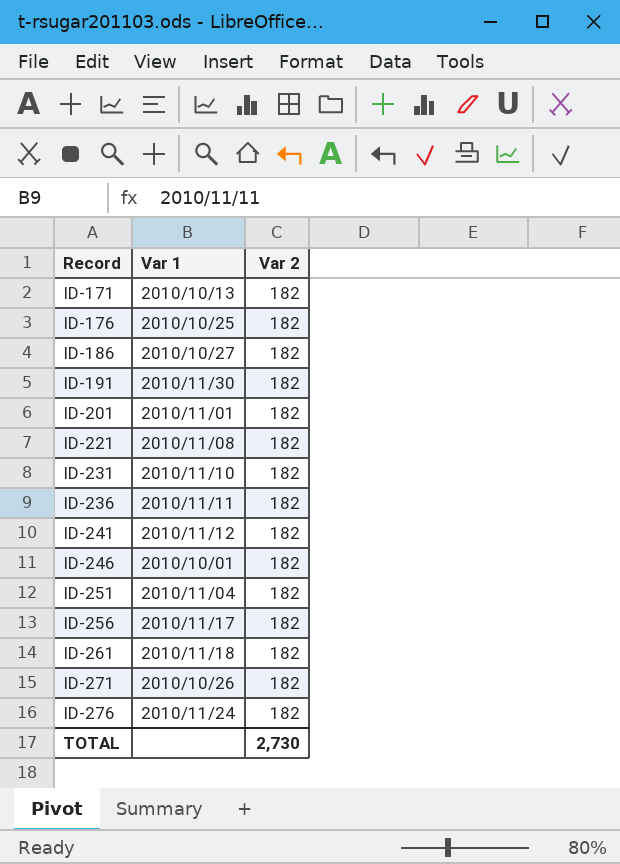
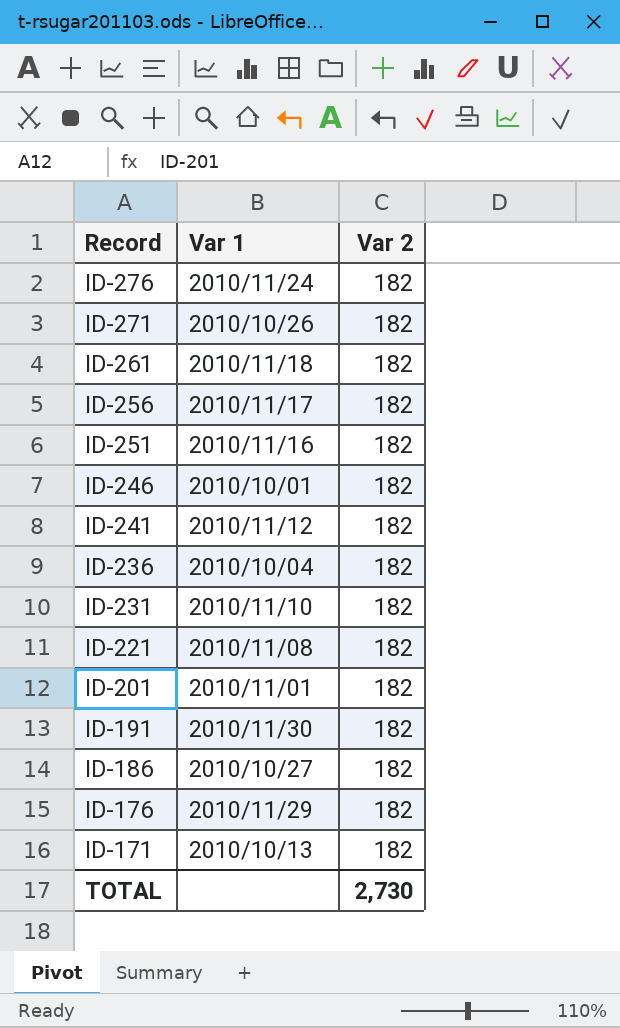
row order: Record ascending -> Record descending
ID-251 | Var 1: 2010/11/04 -> 2010/11/16
ID-236 | Var 1: 2010/11/11 -> 2010/10/04
ID-176 | Var 1: 2010/10/25 -> 2010/11/29

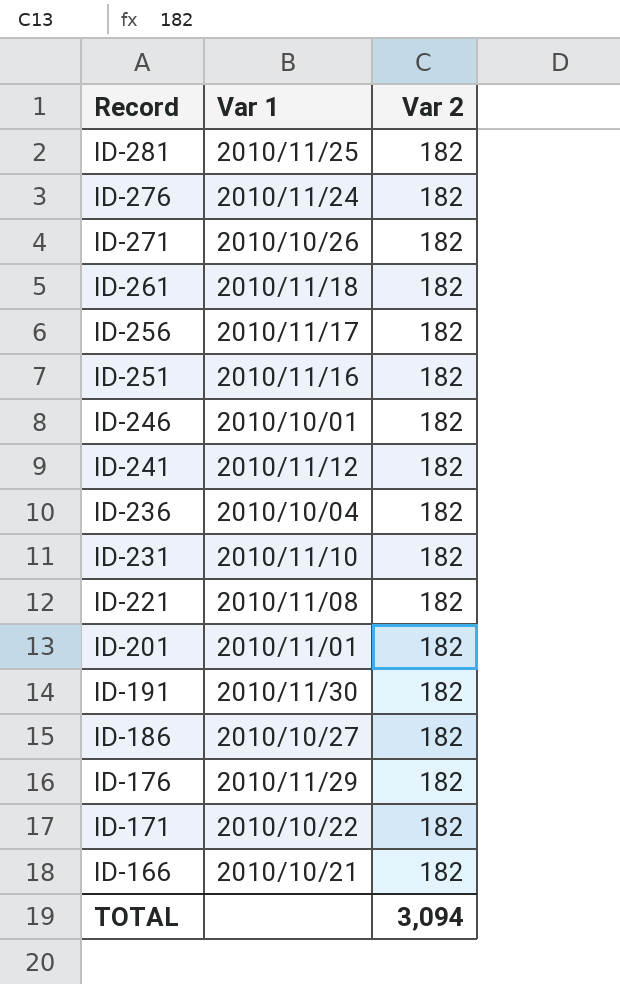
row ID-281: none -> 2010/11/25 | 182
ID-171 | Var 1: 2010/10/13 -> 2010/10/22
row ID-166: none -> 2010/10/21 | 182
TOTAL | Var 2: 2,730 -> 3,094

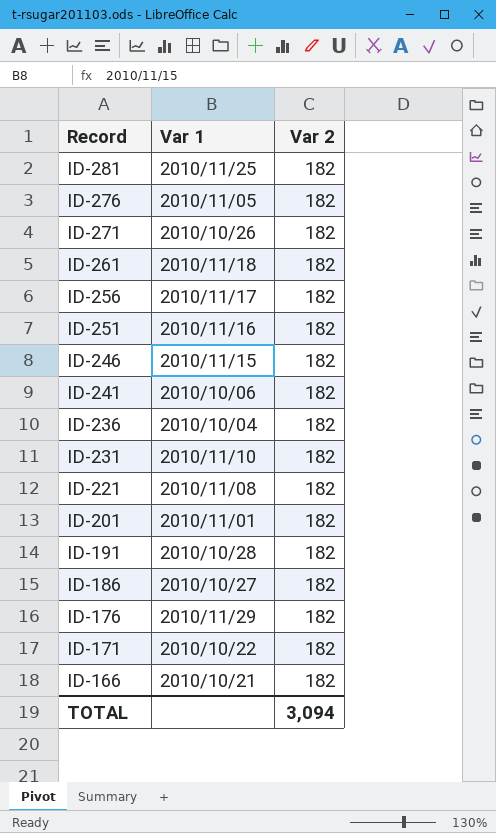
ID-276 | Var 1: 2010/11/24 -> 2010/11/05
ID-246 | Var 1: 2010/10/01 -> 2010/11/15
ID-241 | Var 1: 2010/11/12 -> 2010/10/06
ID-191 | Var 1: 2010/11/30 -> 2010/10/28

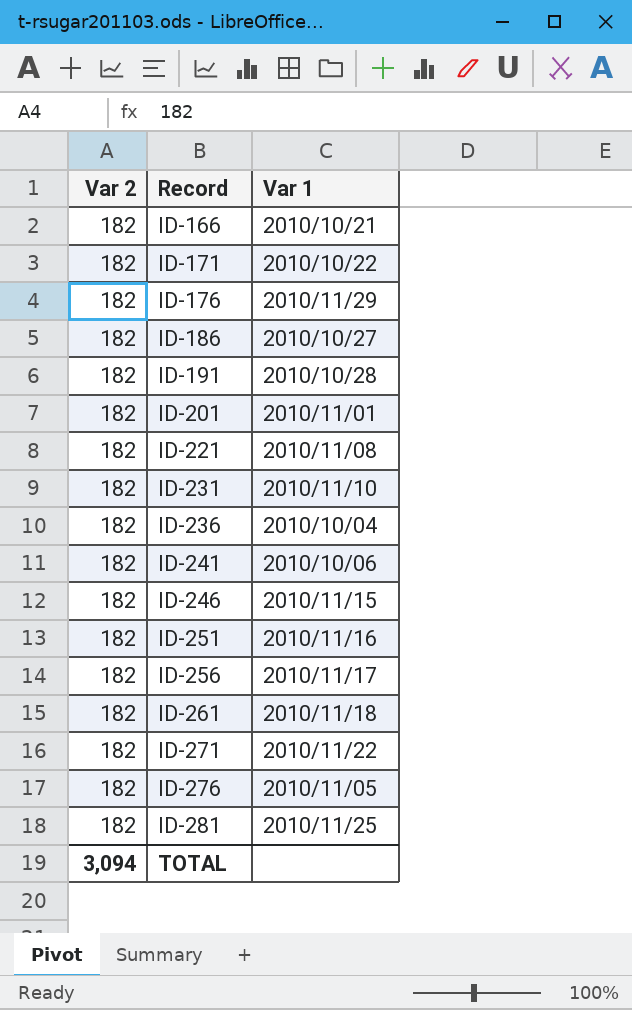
row order: Record descending -> Record ascending
column Var 2 | position: 3 -> 1
ID-271 | Var 1: 2010/10/26 -> 2010/11/22

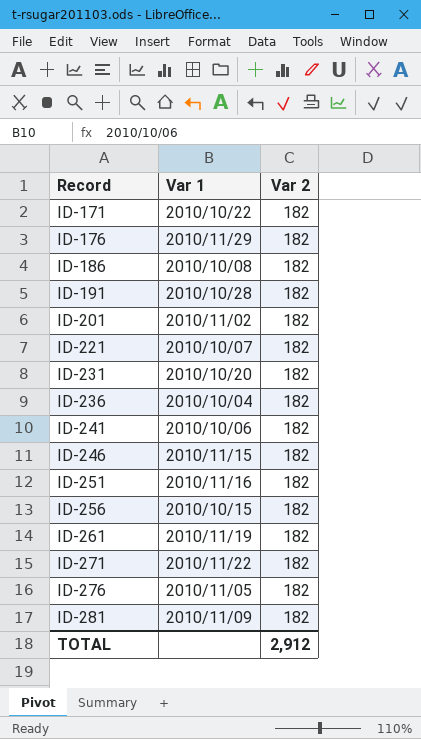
column Var 2 | position: 1 -> 3
row ID-166: 182 | 2010/10/21 -> none
ID-186 | Var 1: 2010/10/27 -> 2010/10/08
ID-201 | Var 1: 2010/11/01 -> 2010/11/02
ID-221 | Var 1: 2010/11/08 -> 2010/10/07
ID-231 | Var 1: 2010/11/10 -> 2010/10/20
ID-256 | Var 1: 2010/11/17 -> 2010/10/15
ID-261 | Var 1: 2010/11/18 -> 2010/11/19
ID-281 | Var 1: 2010/11/25 -> 2010/11/09
TOTAL | Var 2: 3,094 -> 2,912

